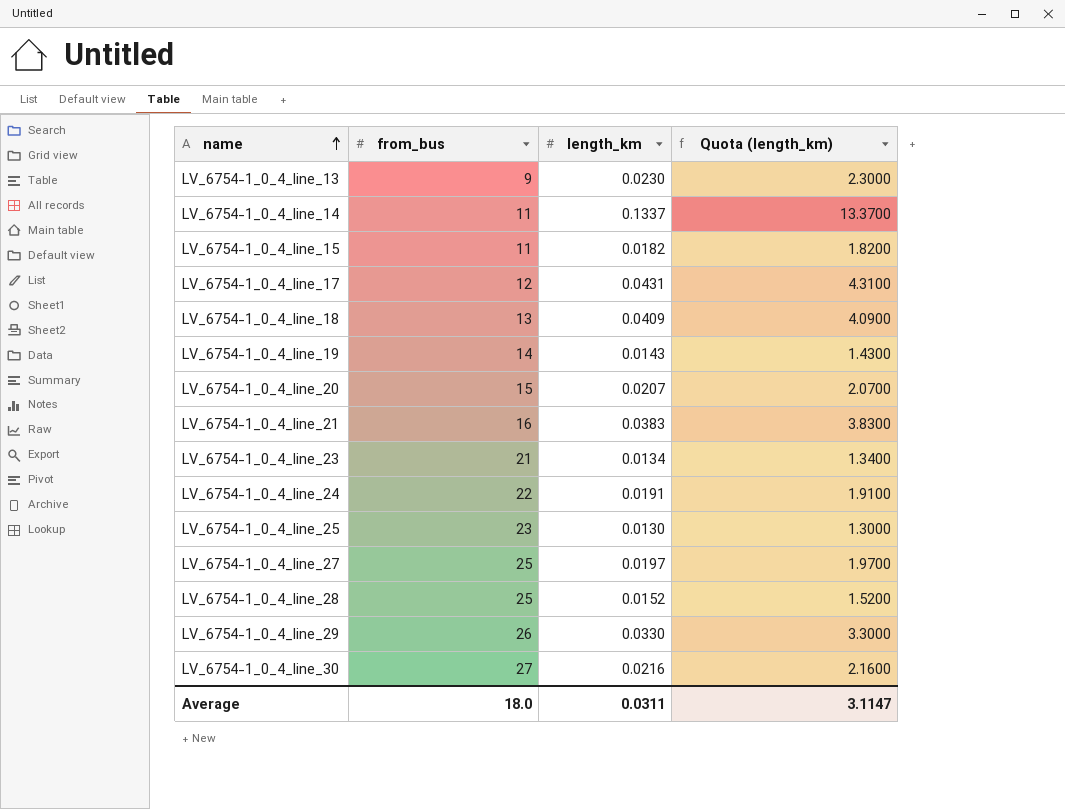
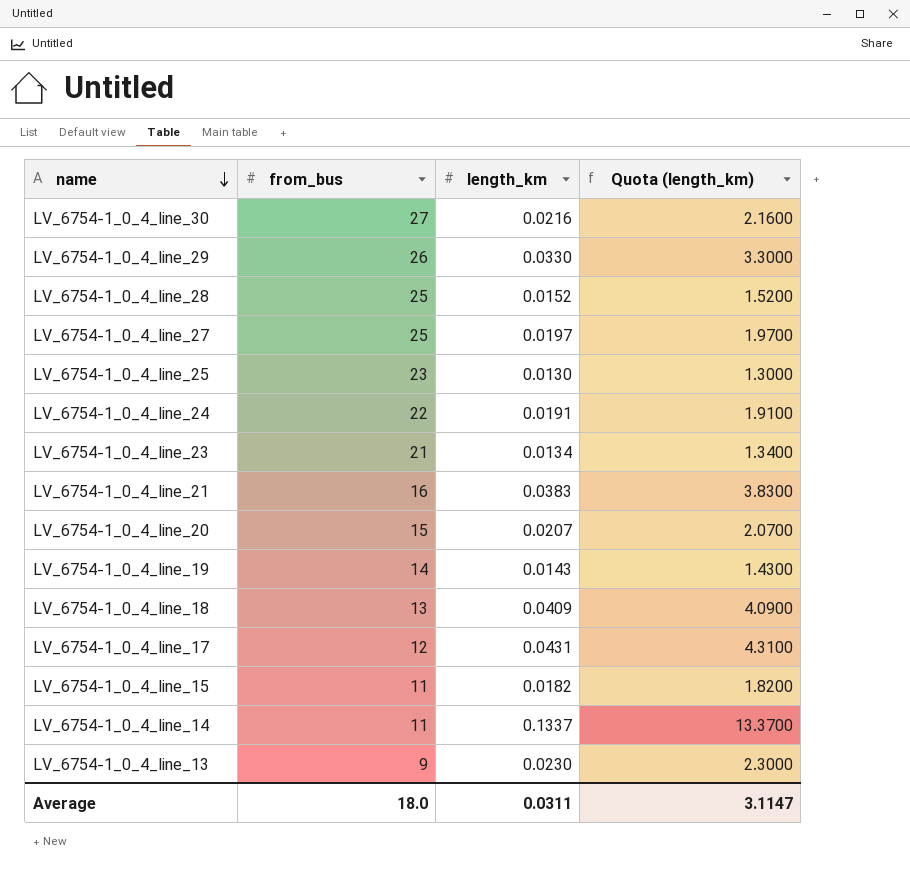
row order: name ascending -> name descending

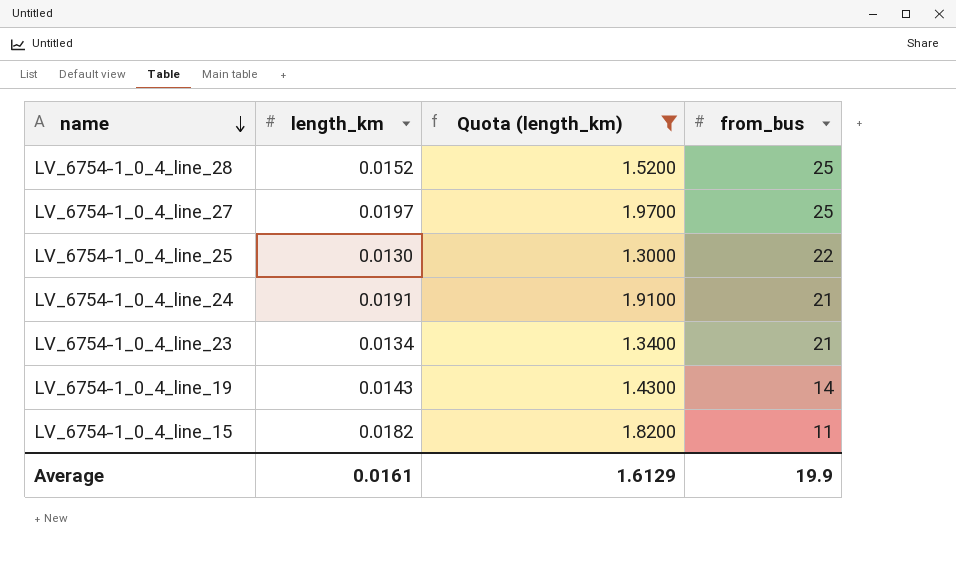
filter: none -> Quota (length_km) <= 1.9700
column from_bus | position: 2 -> 4
LV_6754-1_0_4_line_25 | from_bus: 23 -> 22
LV_6754-1_0_4_line_24 | from_bus: 22 -> 21
Average | length_km: 0.0311 -> 0.0161
Average | Quota (length_km): 3.1147 -> 1.6129
Average | from_bus: 18.0 -> 19.9

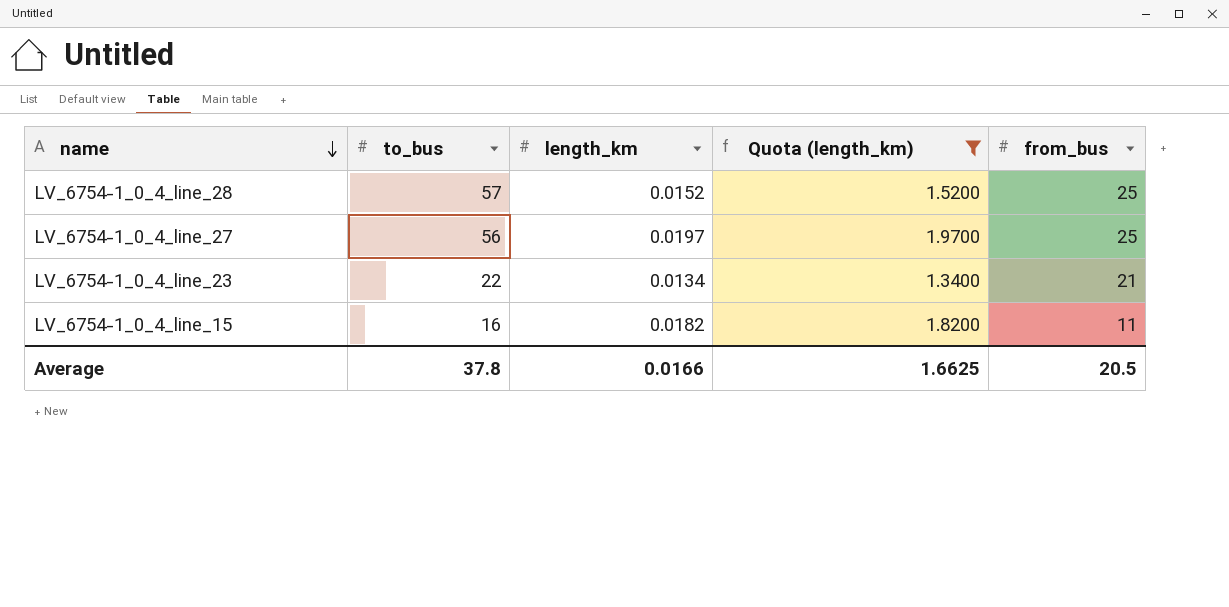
column to_bus | position: none -> 2
row LV_6754-1_0_4_line_25: 0.0130 | 1.3000 | 22 -> none
row LV_6754-1_0_4_line_24: 0.0191 | 1.9100 | 21 -> none
row LV_6754-1_0_4_line_19: 0.0143 | 1.4300 | 14 -> none
Average | length_km: 0.0161 -> 0.0166
Average | Quota (length_km): 1.6129 -> 1.6625
Average | from_bus: 19.9 -> 20.5

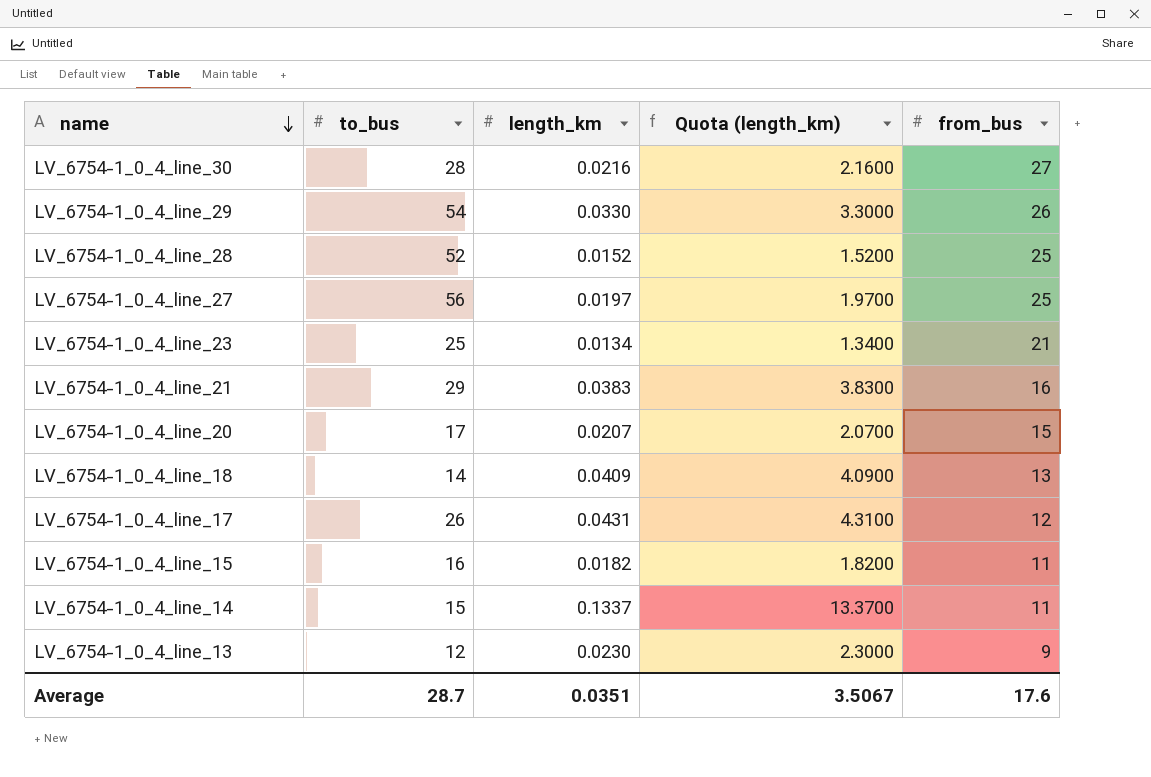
filter: Quota (length_km) <= 1.9700 -> none
LV_6754-1_0_4_line_28 | to_bus: 57 -> 52
LV_6754-1_0_4_line_23 | to_bus: 22 -> 25
Average | to_bus: 37.8 -> 28.7
Average | length_km: 0.0166 -> 0.0351
Average | Quota (length_km): 1.6625 -> 3.5067
Average | from_bus: 20.5 -> 17.6

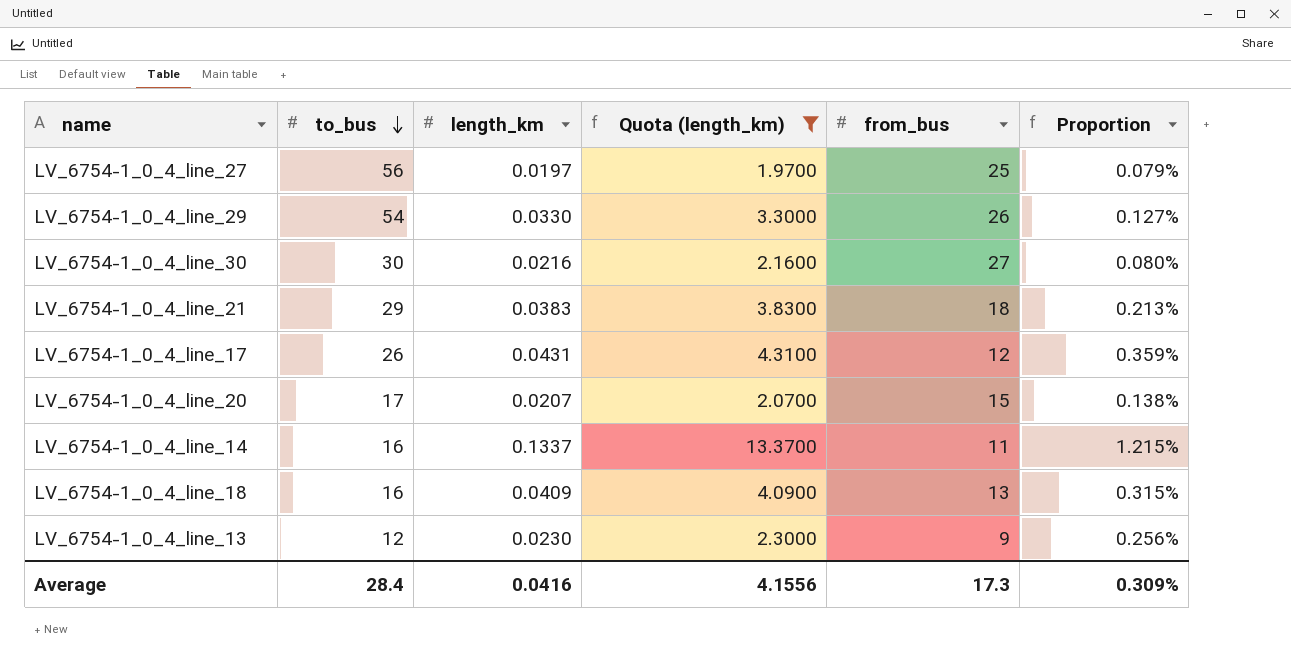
filter: none -> Quota (length_km) >= 1.9700
row order: name descending -> to_bus descending
column Proportion | formula: none -> [length_km] / [from_bus]
LV_6754-1_0_4_line_30 | to_bus: 28 -> 30
LV_6754-1_0_4_line_21 | from_bus: 16 -> 18
LV_6754-1_0_4_line_14 | to_bus: 15 -> 16
LV_6754-1_0_4_line_18 | to_bus: 14 -> 16
Average | to_bus: 28.7 -> 28.4
Average | length_km: 0.0351 -> 0.0416
Average | Quota (length_km): 3.5067 -> 4.1556
Average | from_bus: 17.6 -> 17.3

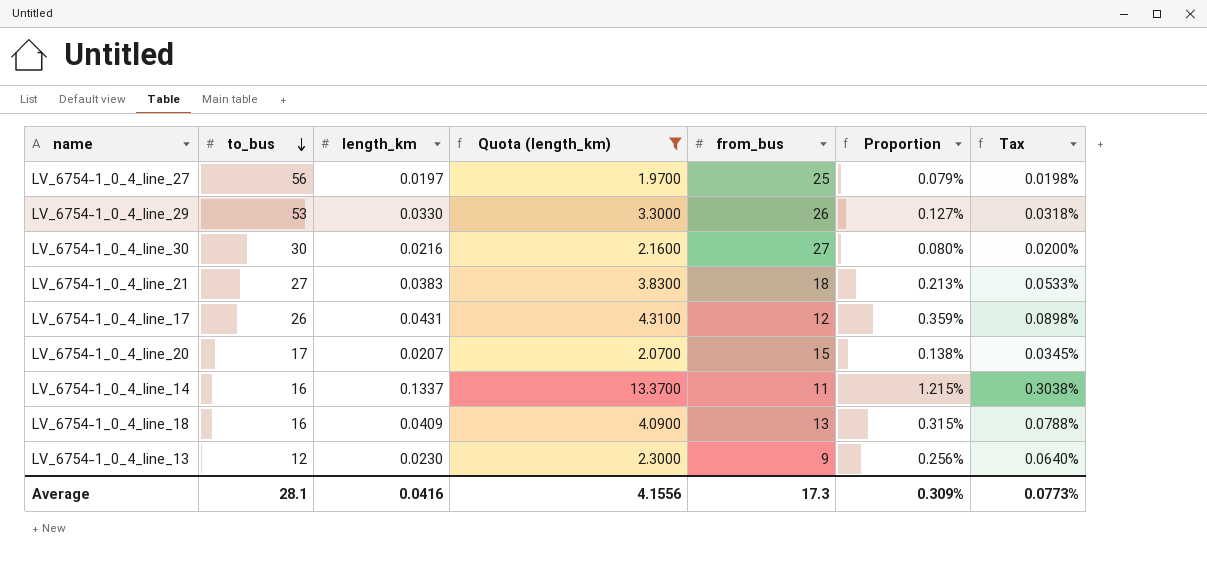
column Tax | formula: none -> [Proportion] * 0.25
LV_6754-1_0_4_line_29 | to_bus: 54 -> 53
LV_6754-1_0_4_line_21 | to_bus: 29 -> 27
Average | to_bus: 28.4 -> 28.1

